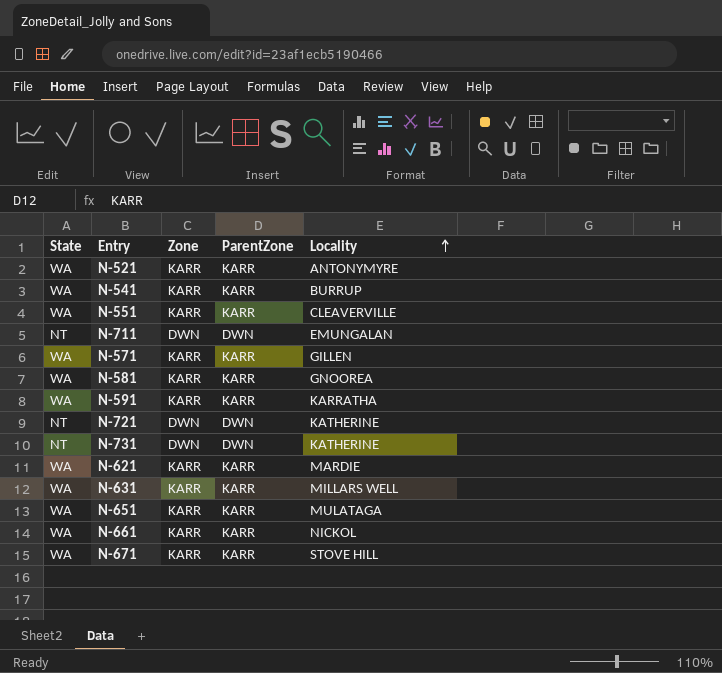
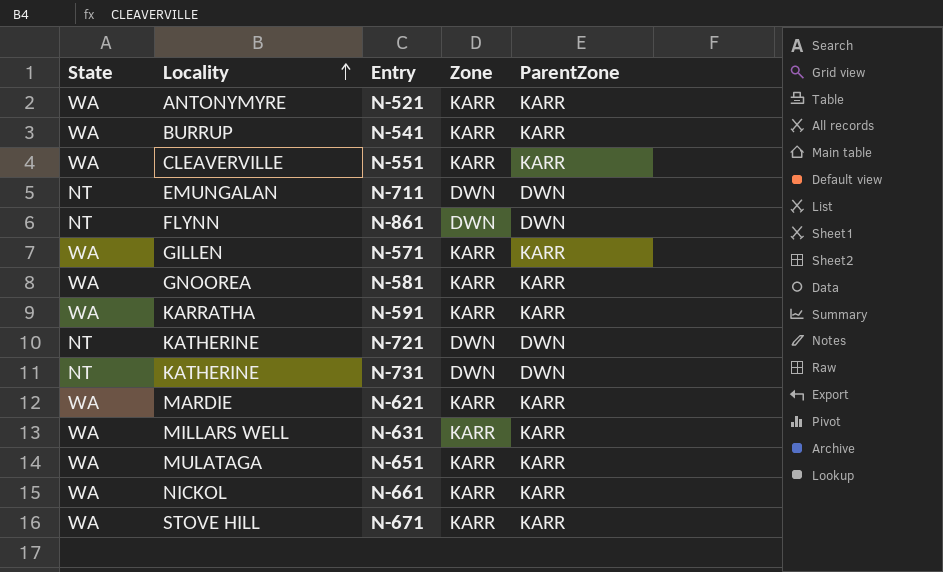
column Locality | position: 5 -> 2
row N-861: none -> NT | FLYNN | DWN | DWN

